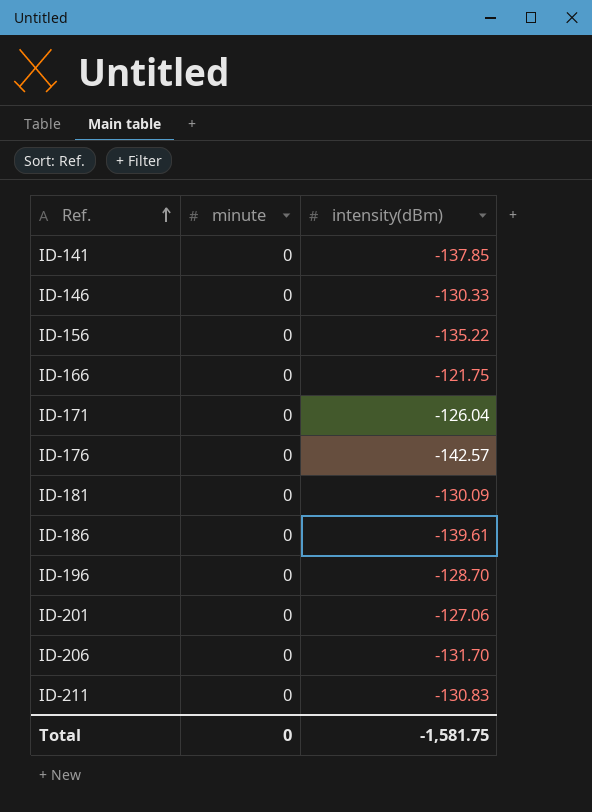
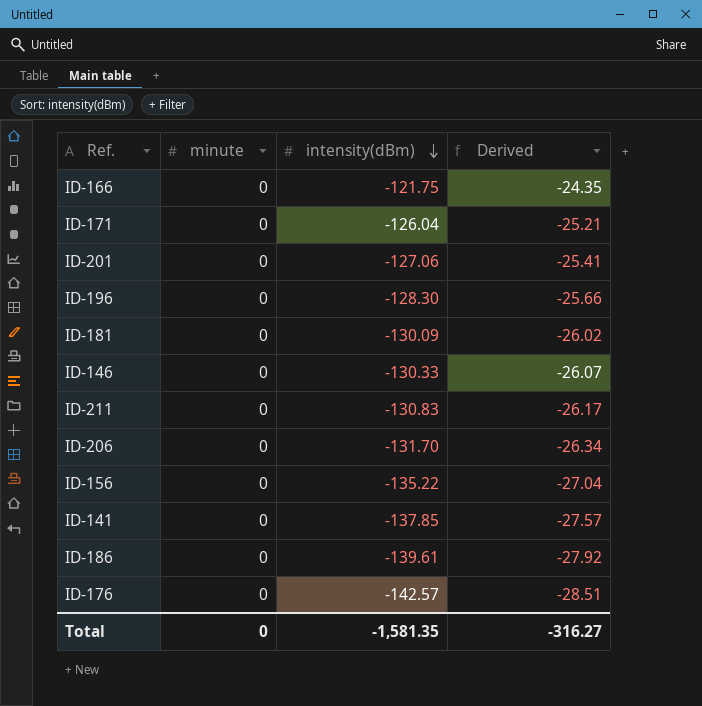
row order: Ref. ascending -> intensity(dBm) descending
column Derived | formula: none -> [intensity(dBm)] * 0.2
ID-196 | intensity(dBm): -128.70 -> -128.30
Total | intensity(dBm): -1,581.75 -> -1,581.35

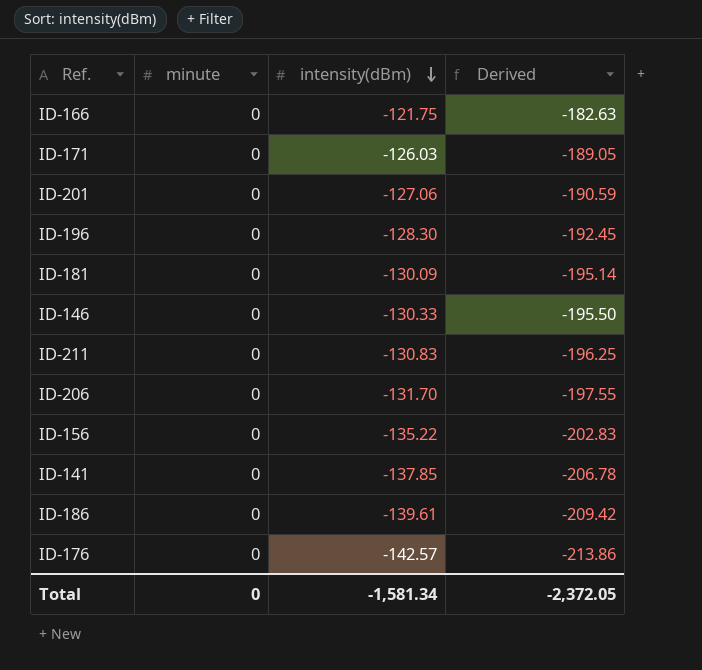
column Derived | formula: [intensity(dBm)] * 0.2 -> [intensity(dBm)] * 1.5
ID-171 | intensity(dBm): -126.04 -> -126.03
Total | intensity(dBm): -1,581.35 -> -1,581.34
Total | Derived: -316.27 -> -2,372.05

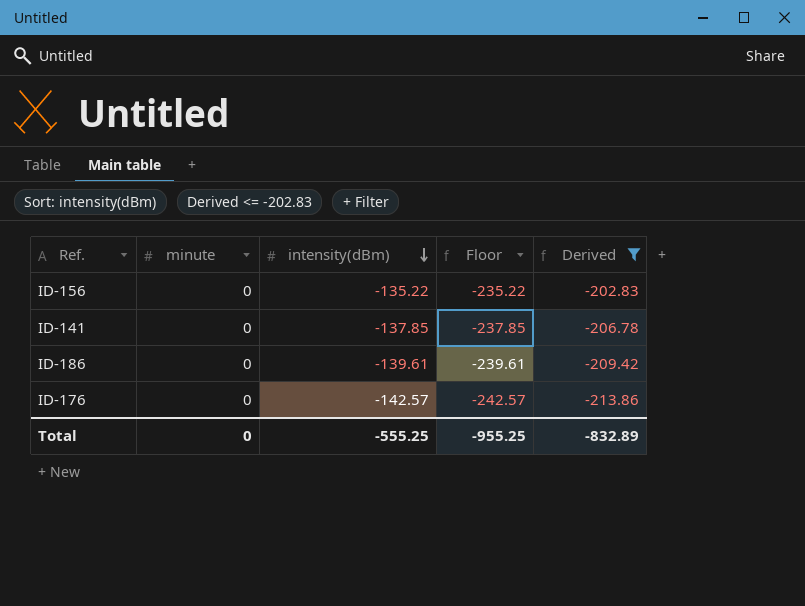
filter: none -> Derived <= -202.83
column Floor | formula: none -> [intensity(dBm)] - 100
Total | intensity(dBm): -1,581.34 -> -555.25
Total | Derived: -2,372.05 -> -832.89

